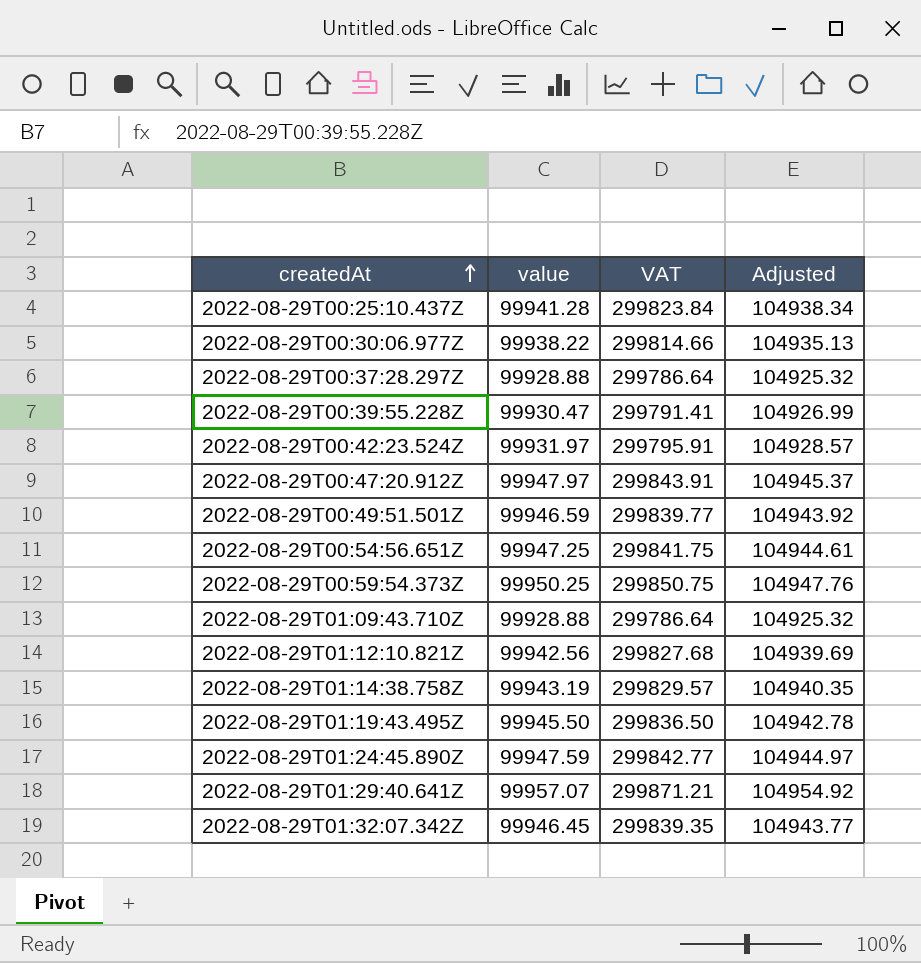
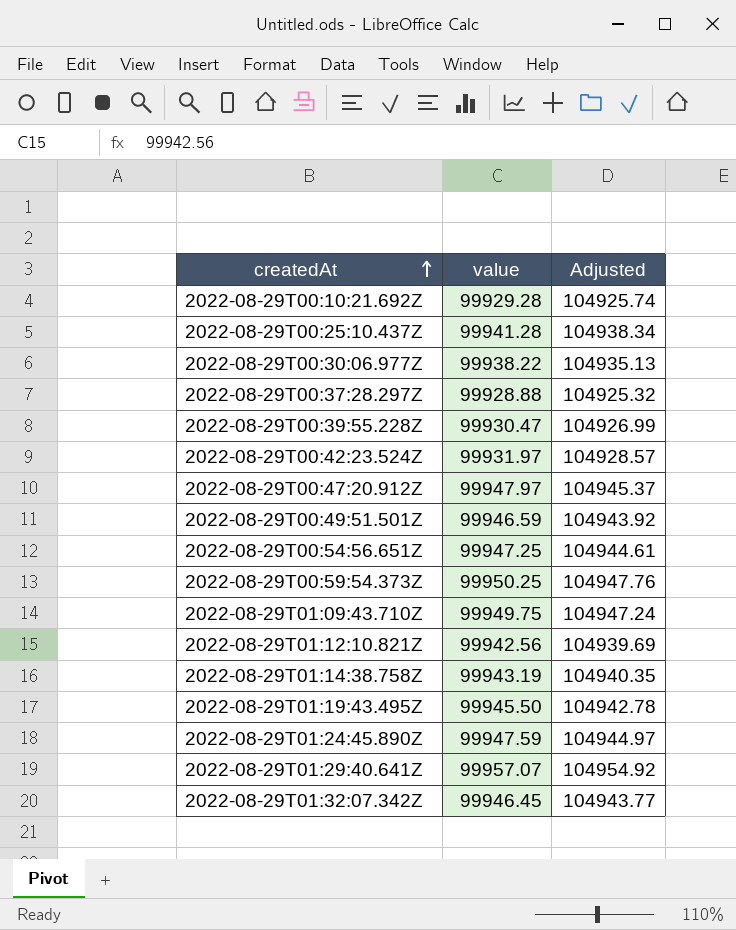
column VAT | formula: [value] * 3 -> none
row 2022-08-29T00:10:21.692Z: none -> 99929.28 | 104925.74
2022-08-29T01:09:43.710Z | value: 99928.88 -> 99949.75
2022-08-29T01:09:43.710Z | Adjusted: 104925.32 -> 104947.24

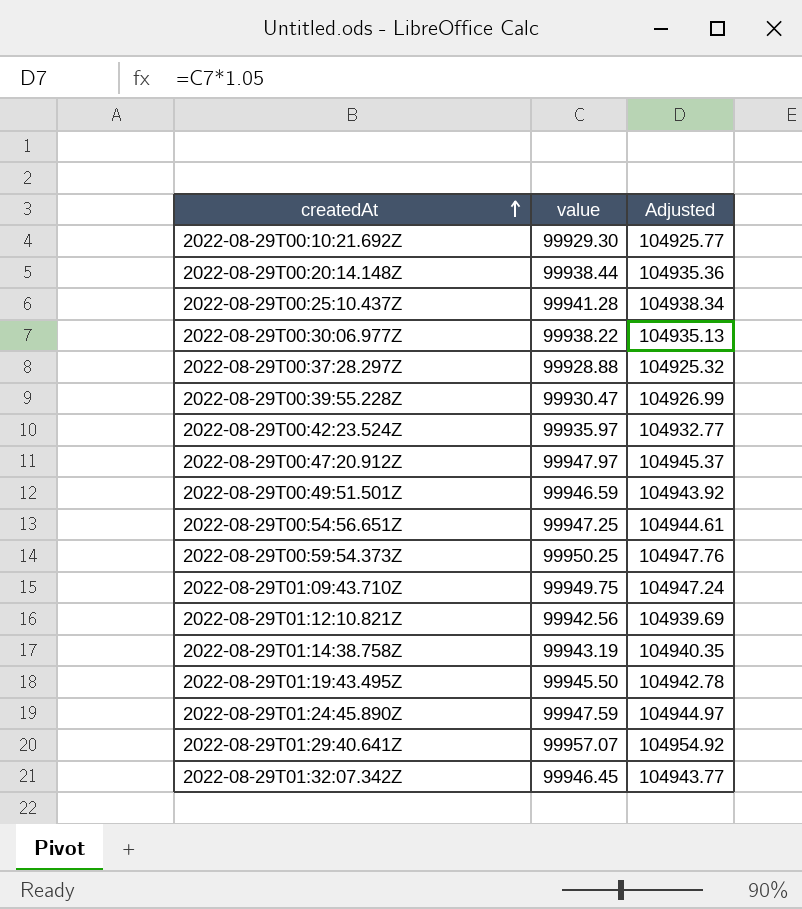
2022-08-29T00:10:21.692Z | value: 99929.28 -> 99929.30
2022-08-29T00:10:21.692Z | Adjusted: 104925.74 -> 104925.77
row 2022-08-29T00:20:14.148Z: none -> 99938.44 | 104935.36
2022-08-29T00:42:23.524Z | value: 99931.97 -> 99935.97
2022-08-29T00:42:23.524Z | Adjusted: 104928.57 -> 104932.77

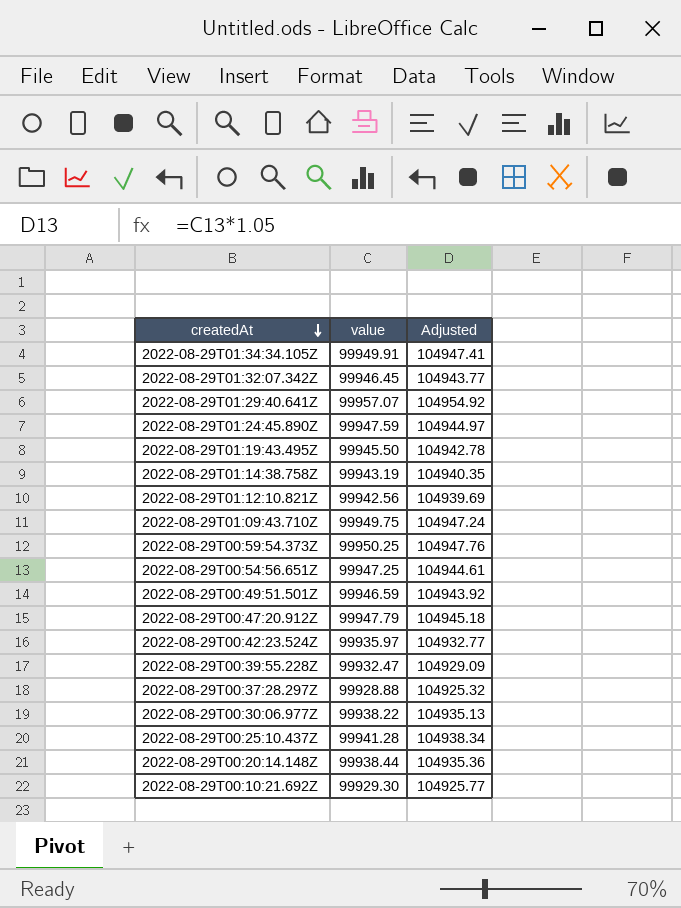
row order: createdAt ascending -> createdAt descending
row 2022-08-29T01:34:34.105Z: none -> 99949.91 | 104947.41
2022-08-29T00:47:20.912Z | value: 99947.97 -> 99947.79
2022-08-29T00:47:20.912Z | Adjusted: 104945.37 -> 104945.18
2022-08-29T00:39:55.228Z | value: 99930.47 -> 99932.47
2022-08-29T00:39:55.228Z | Adjusted: 104926.99 -> 104929.09

